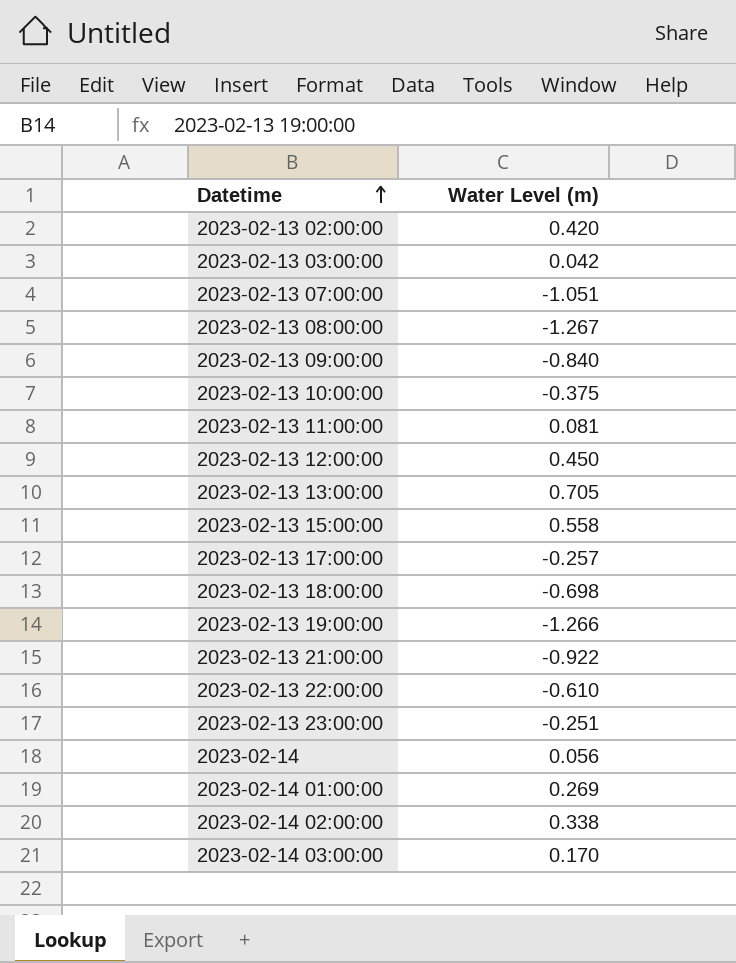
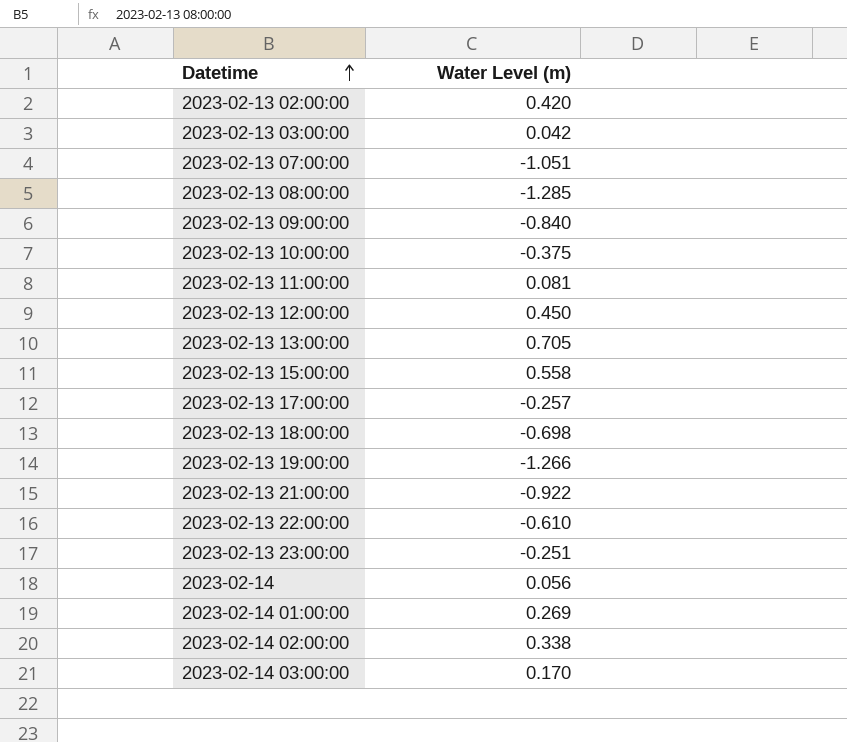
2023-02-13 08:00:00 | Water Level (m): -1.267 -> -1.285

